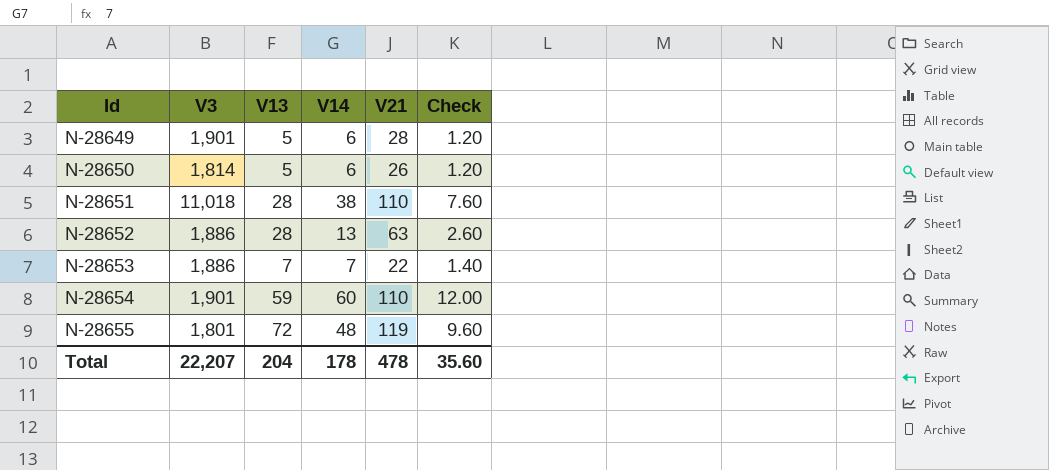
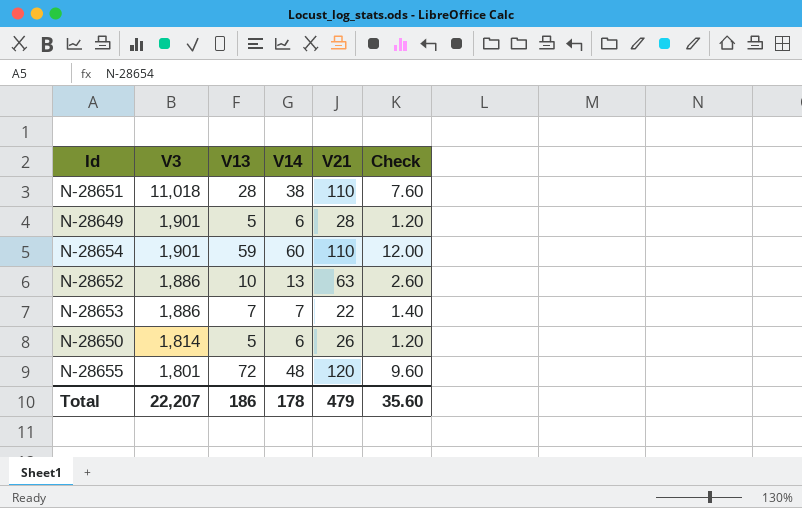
row order: Id ascending -> V3 descending
N-28652 | V13: 28 -> 10
N-28655 | V21: 119 -> 120
Total | V13: 204 -> 186
Total | V21: 478 -> 479

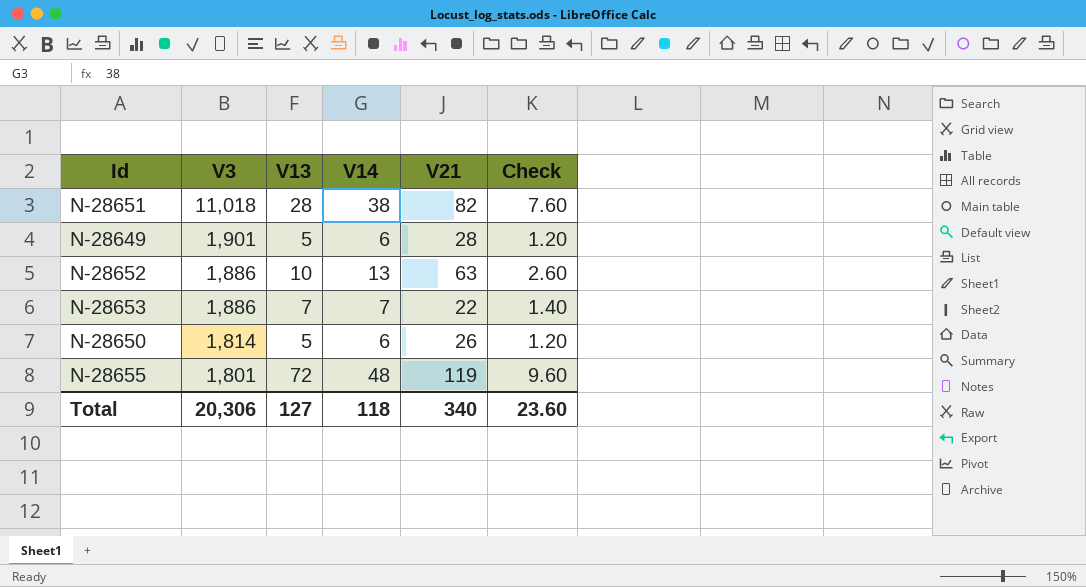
row N-28654: 1,901 | 59 | 60 | 110 | 12.00 -> none
N-28651 | V21: 110 -> 82
N-28655 | V21: 120 -> 119
Total | V3: 22,207 -> 20,306
Total | V13: 186 -> 127
Total | V14: 178 -> 118
Total | V21: 479 -> 340
Total | Check: 35.60 -> 23.60

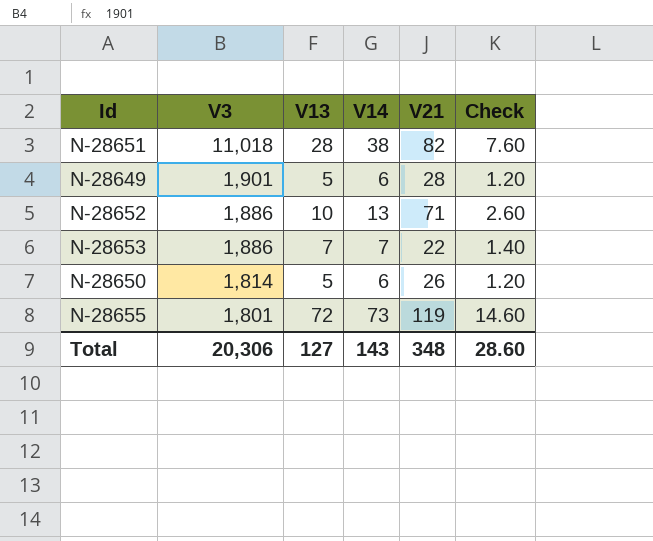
N-28652 | V21: 63 -> 71
N-28655 | V14: 48 -> 73
N-28655 | Check: 9.60 -> 14.60
Total | V14: 118 -> 143
Total | V21: 340 -> 348
Total | Check: 23.60 -> 28.60

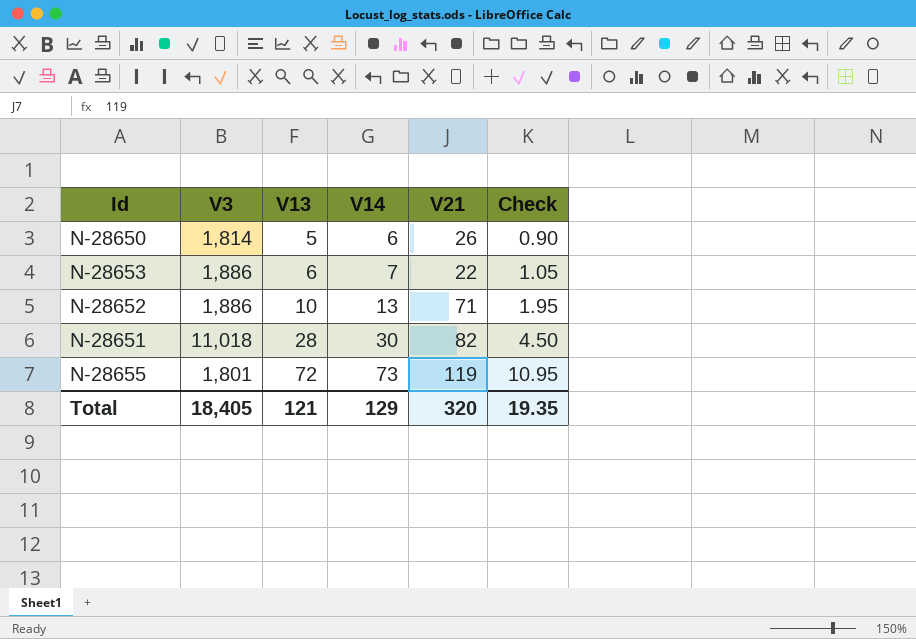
row order: V3 descending -> V13 ascending
column Check | formula: [V14] * 0.2 -> [V14] * 0.15
row N-28649: 1,901 | 5 | 6 | 28 | 1.20 -> none
N-28653 | V13: 7 -> 6
N-28651 | V14: 38 -> 30
Total | V3: 20,306 -> 18,405
Total | V13: 127 -> 121
Total | V14: 143 -> 129
Total | V21: 348 -> 320
Total | Check: 28.60 -> 19.35

